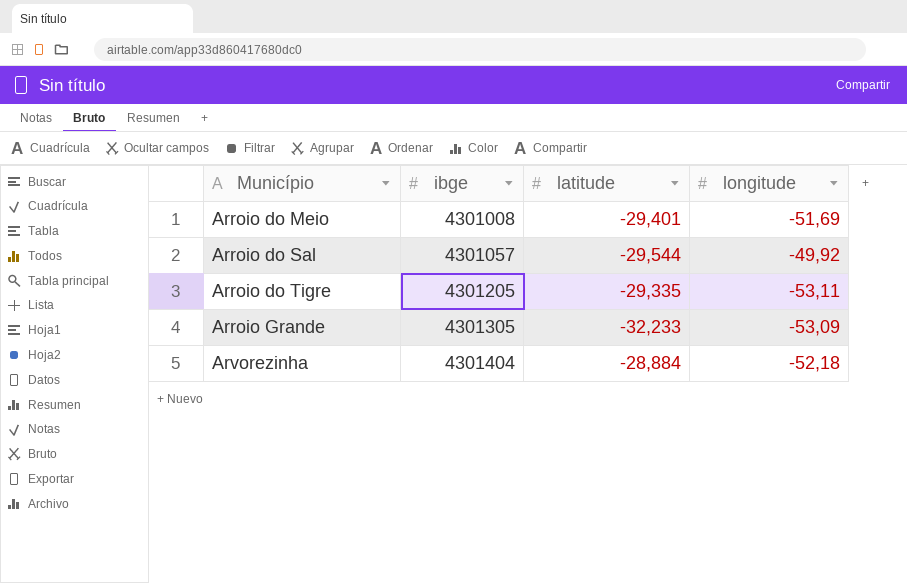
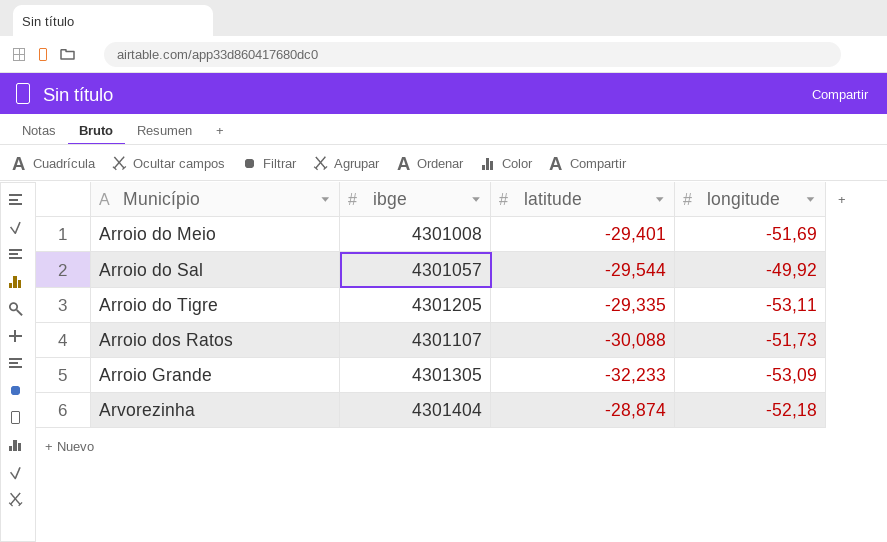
row Arroio dos Ratos: none -> 4301107 | -30,088 | -51,73
Arvorezinha | latitude: -28,884 -> -28,874

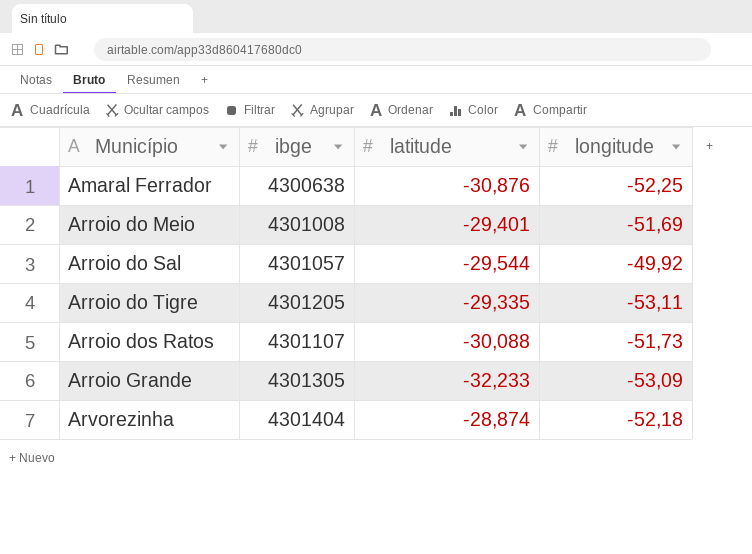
row Amaral Ferrador: none -> 4300638 | -30,876 | -52,25

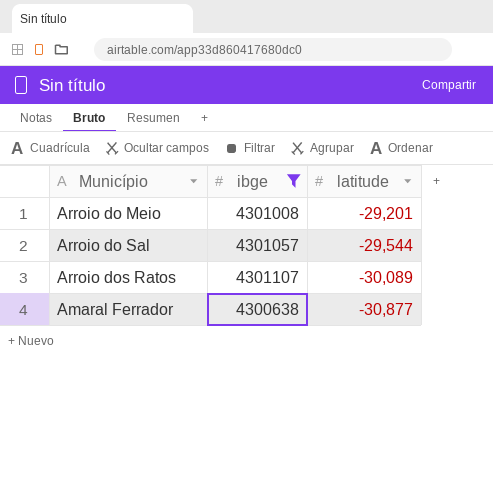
filter: none -> ibge <= 4301107
row order: Município ascending -> latitude descending
column longitude | position: 4 -> none
Arroio do Meio | latitude: -29,401 -> -29,201
Arroio dos Ratos | latitude: -30,088 -> -30,089
Amaral Ferrador | latitude: -30,876 -> -30,877

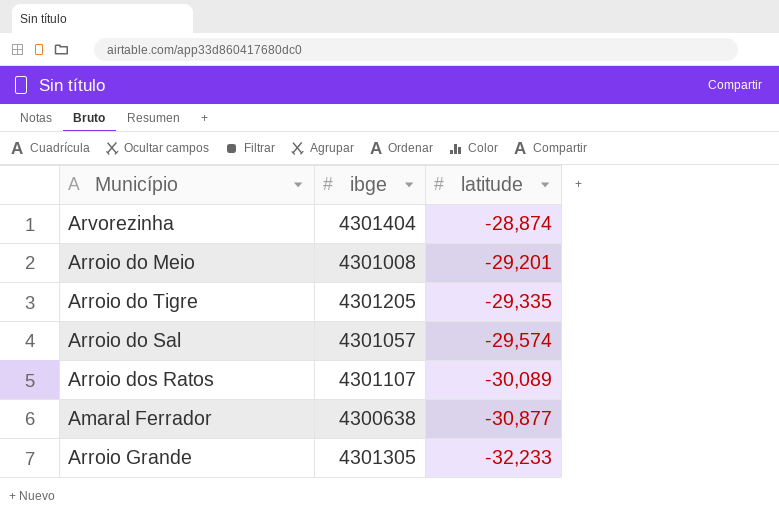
filter: ibge <= 4301107 -> none
Arroio do Sal | latitude: -29,544 -> -29,574

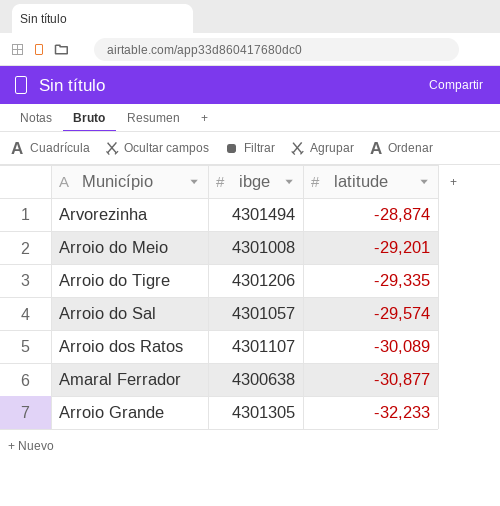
Arvorezinha | ibge: 4301404 -> 4301494
Arroio do Tigre | ibge: 4301205 -> 4301206

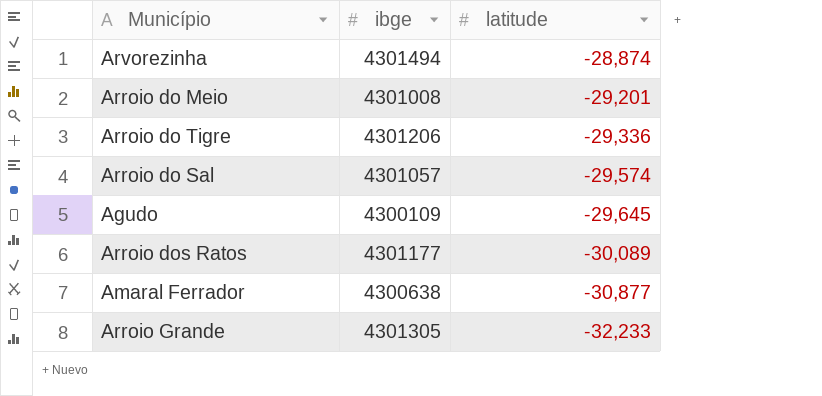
Arroio do Tigre | latitude: -29,335 -> -29,336
row Agudo: none -> 4300109 | -29,645
Arroio dos Ratos | ibge: 4301107 -> 4301177

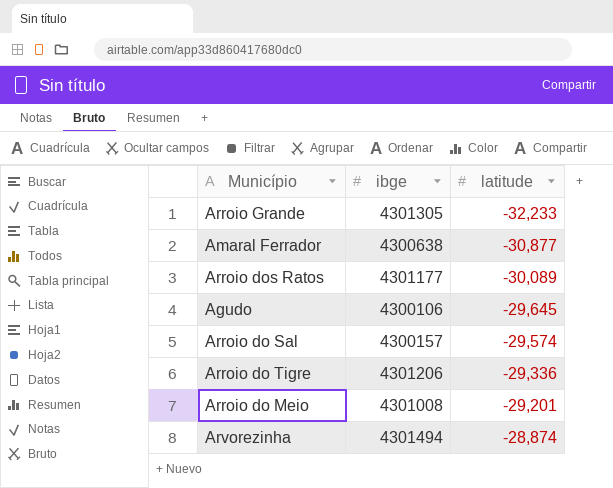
row order: latitude descending -> latitude ascending
Agudo | ibge: 4300109 -> 4300106
Arroio do Sal | ibge: 4301057 -> 4300157

